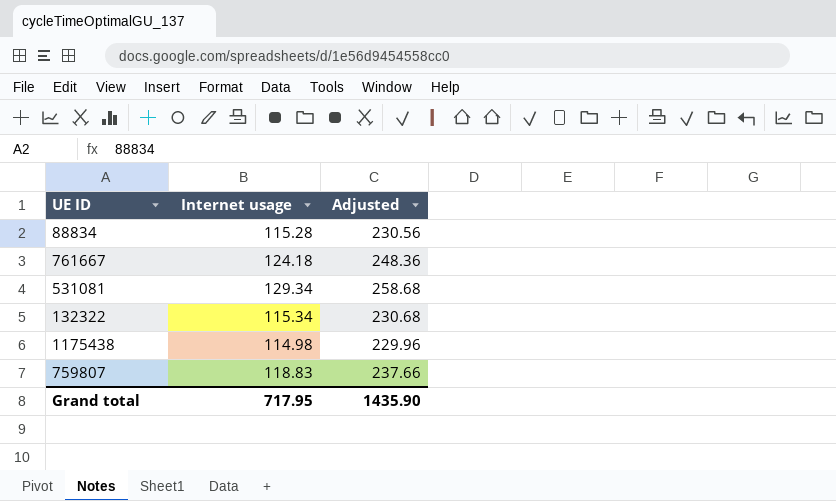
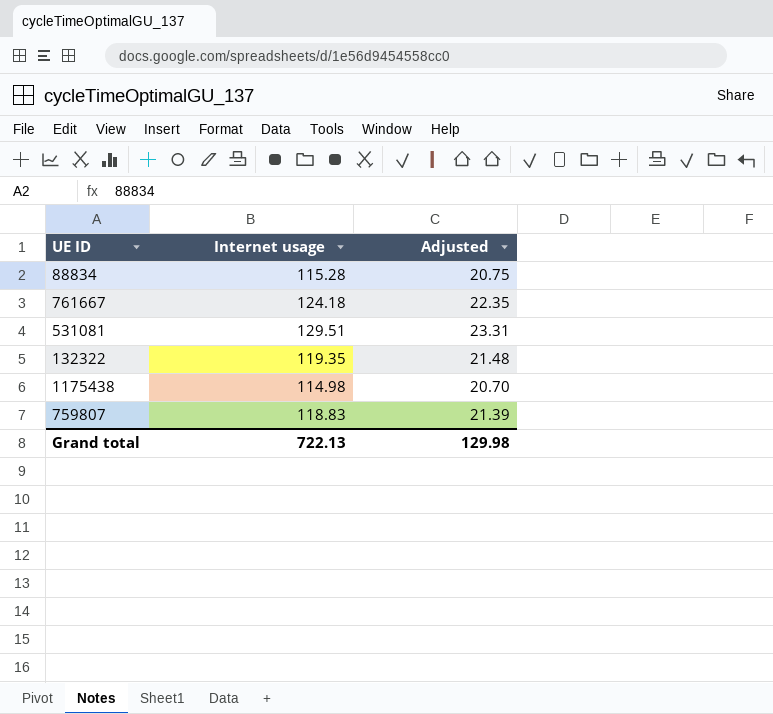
column Adjusted | formula: [Internet usage] * 2 -> [Internet usage] * 0.18
531081 | Internet usage: 129.34 -> 129.51
132322 | Internet usage: 115.34 -> 119.35
Grand total | Internet usage: 717.95 -> 722.13
Grand total | Adjusted: 1435.90 -> 129.98

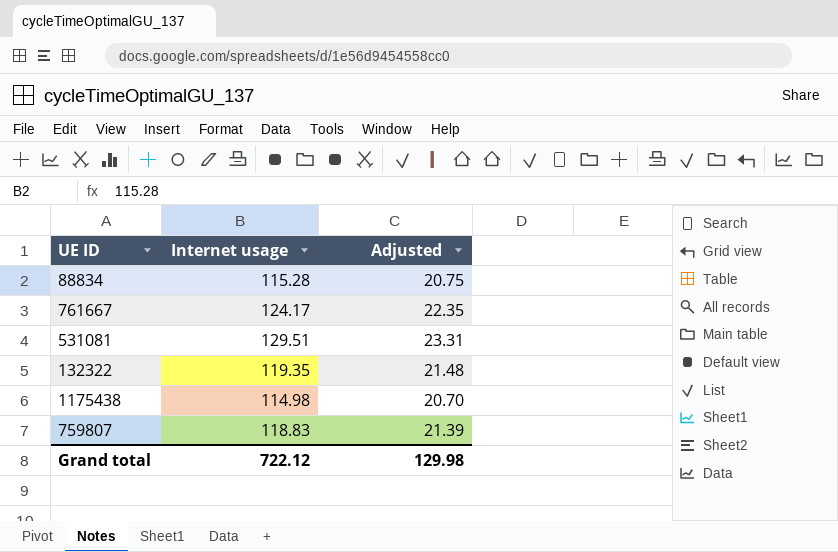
761667 | Internet usage: 124.18 -> 124.17
Grand total | Internet usage: 722.13 -> 722.12

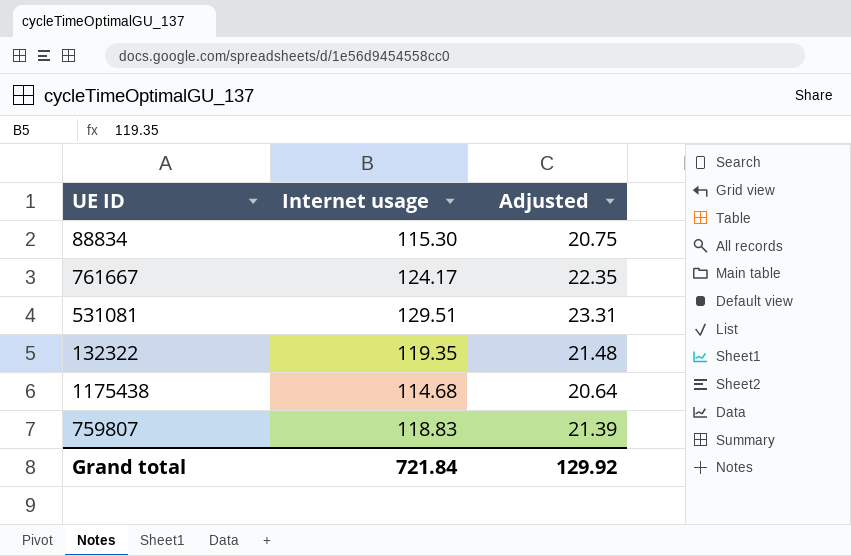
88834 | Internet usage: 115.28 -> 115.30
1175438 | Internet usage: 114.98 -> 114.68
1175438 | Adjusted: 20.70 -> 20.64
Grand total | Internet usage: 722.12 -> 721.84
Grand total | Adjusted: 129.98 -> 129.92

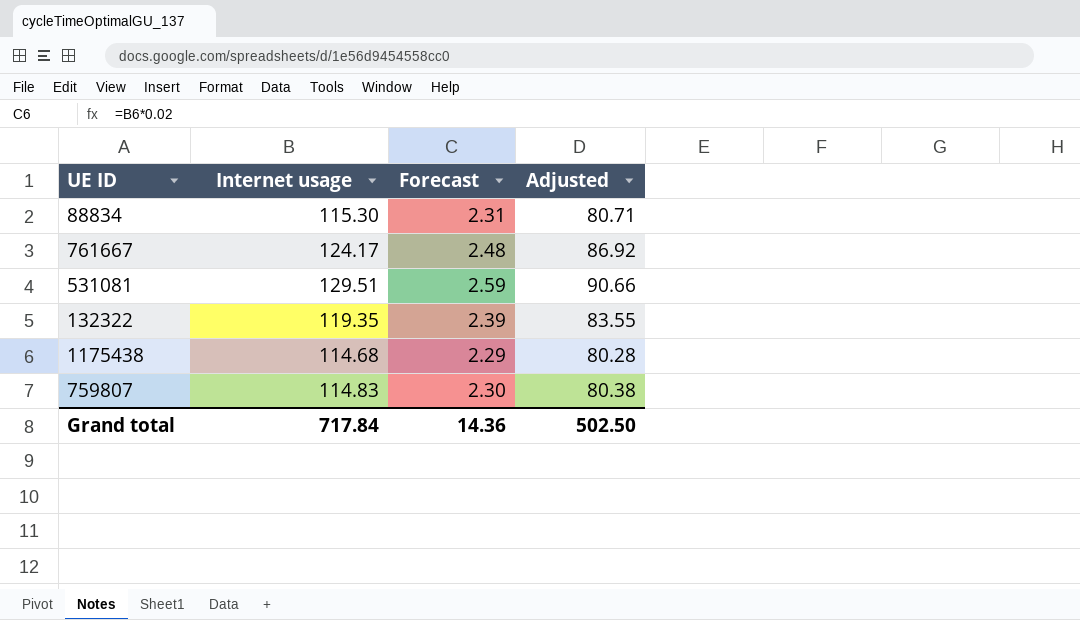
column Forecast | formula: none -> [Internet usage] * 0.02
column Adjusted | formula: [Internet usage] * 0.18 -> [Internet usage] * 0.7
759807 | Internet usage: 118.83 -> 114.83
Grand total | Internet usage: 721.84 -> 717.84
Grand total | Adjusted: 129.92 -> 502.50

